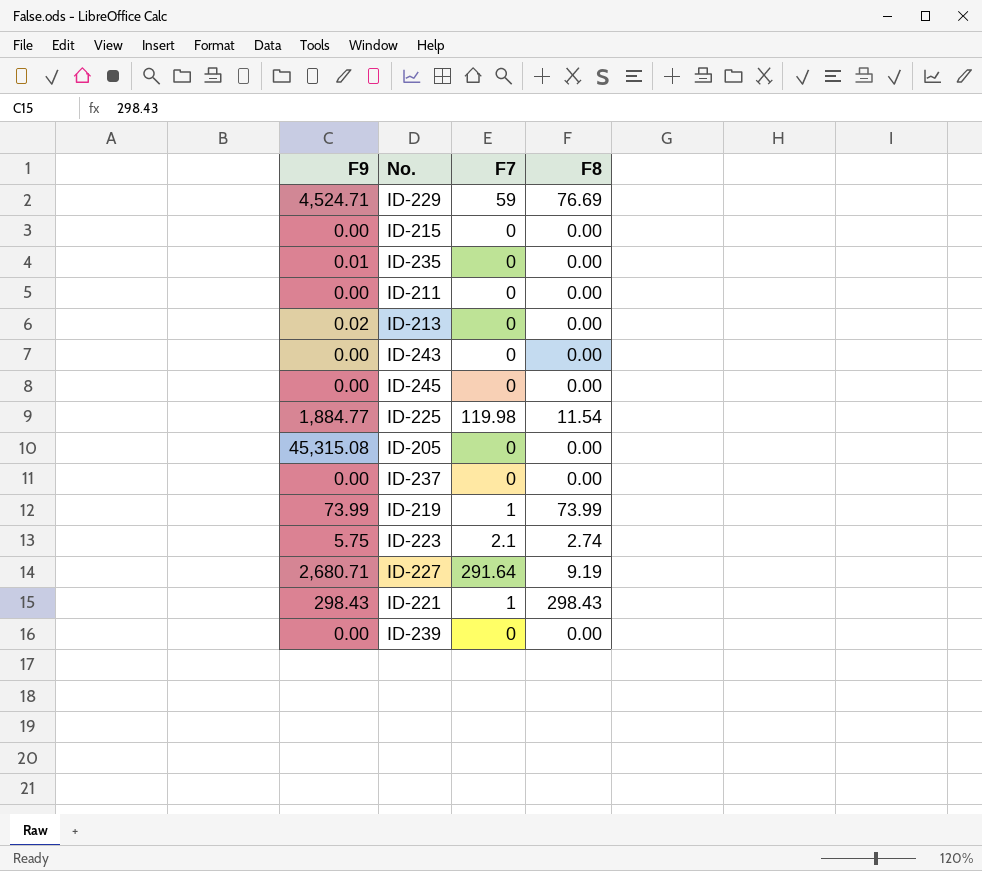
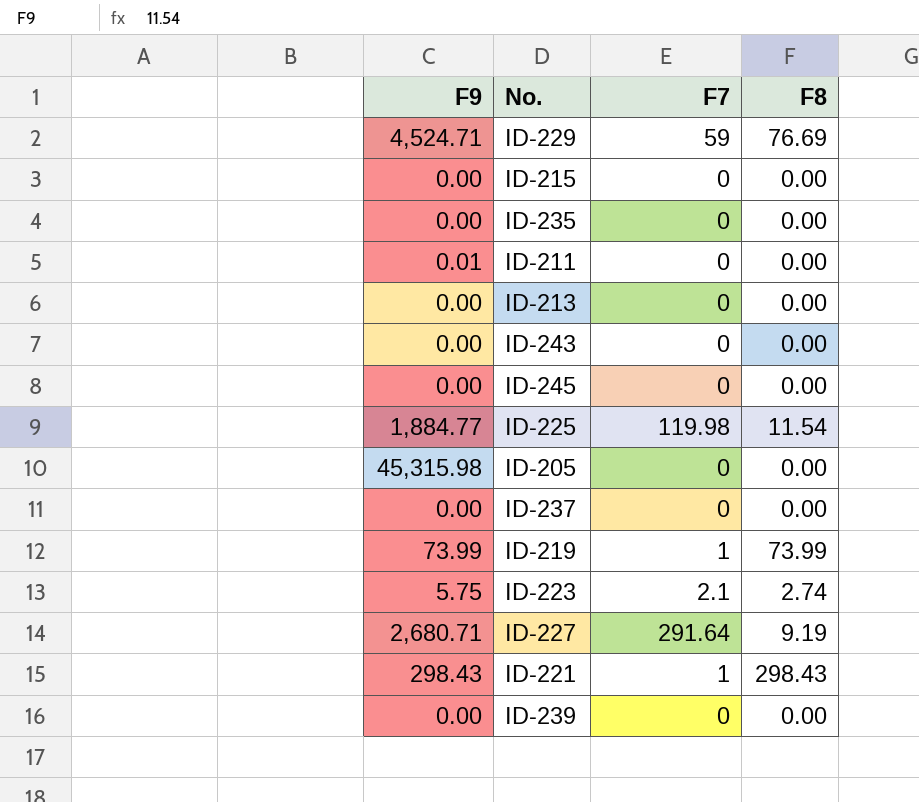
ID-235 | F9: 0.01 -> 0.00
ID-211 | F9: 0.00 -> 0.01
ID-213 | F9: 0.02 -> 0.00
ID-205 | F9: 45,315.08 -> 45,315.98

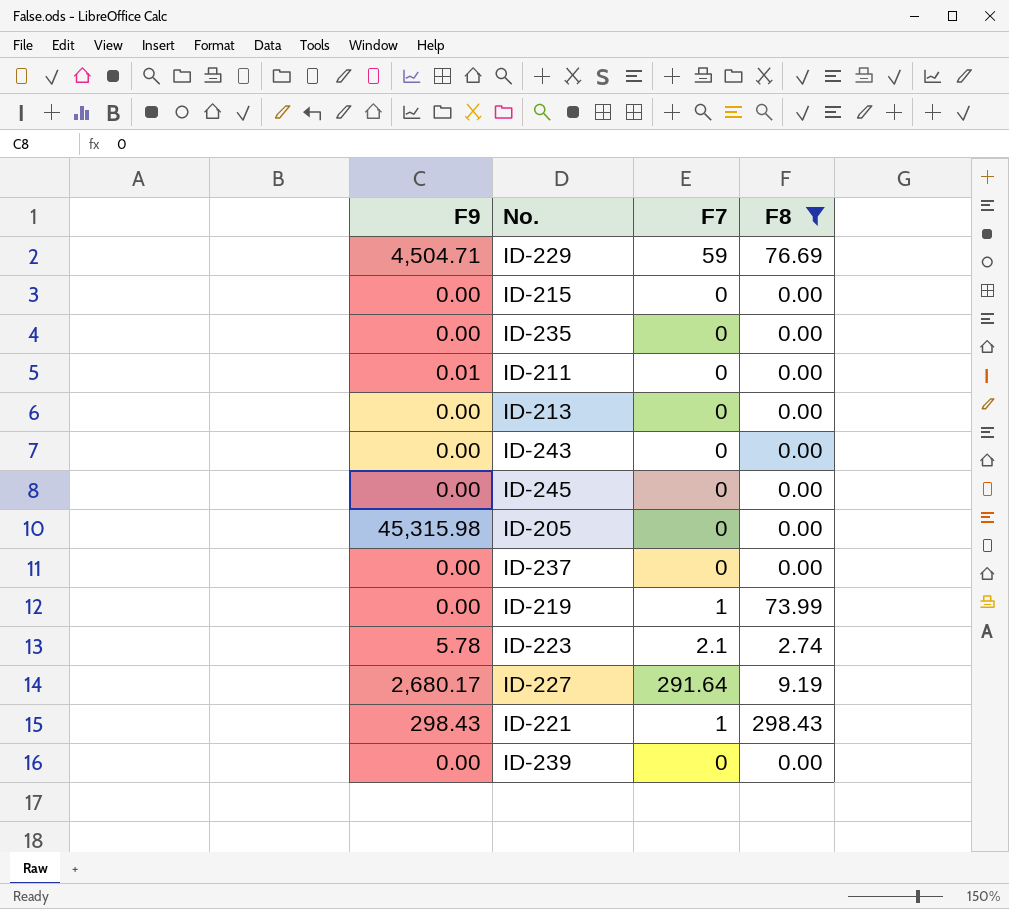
filter: none -> F8 != 11.54
ID-229 | F9: 4,524.71 -> 4,504.71
ID-219 | F9: 73.99 -> 0.00
ID-223 | F9: 5.75 -> 5.78
ID-227 | F9: 2,680.71 -> 2,680.17

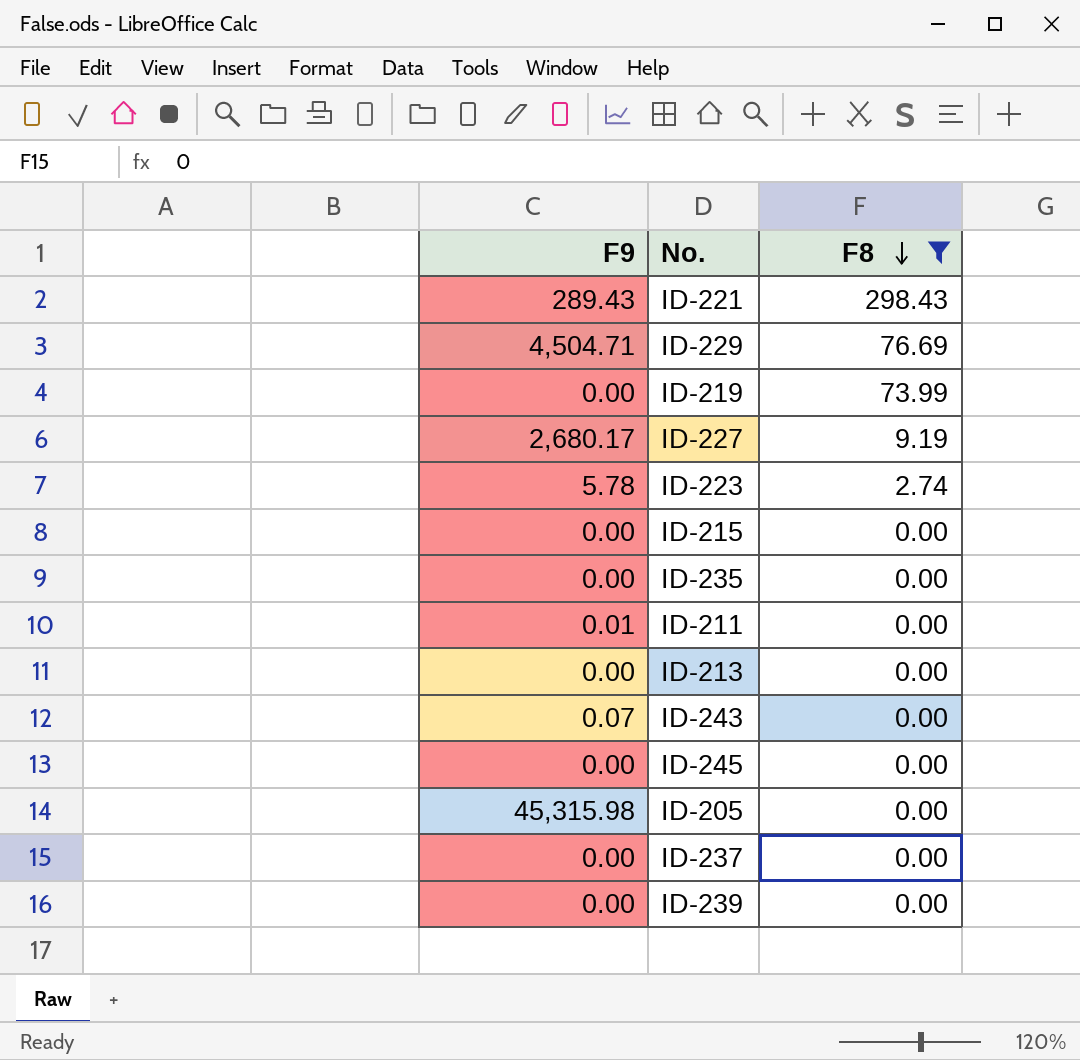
row order: none -> F8 descending
column F7 | position: 3 -> none
ID-221 | F9: 298.43 -> 289.43
ID-243 | F9: 0.00 -> 0.07

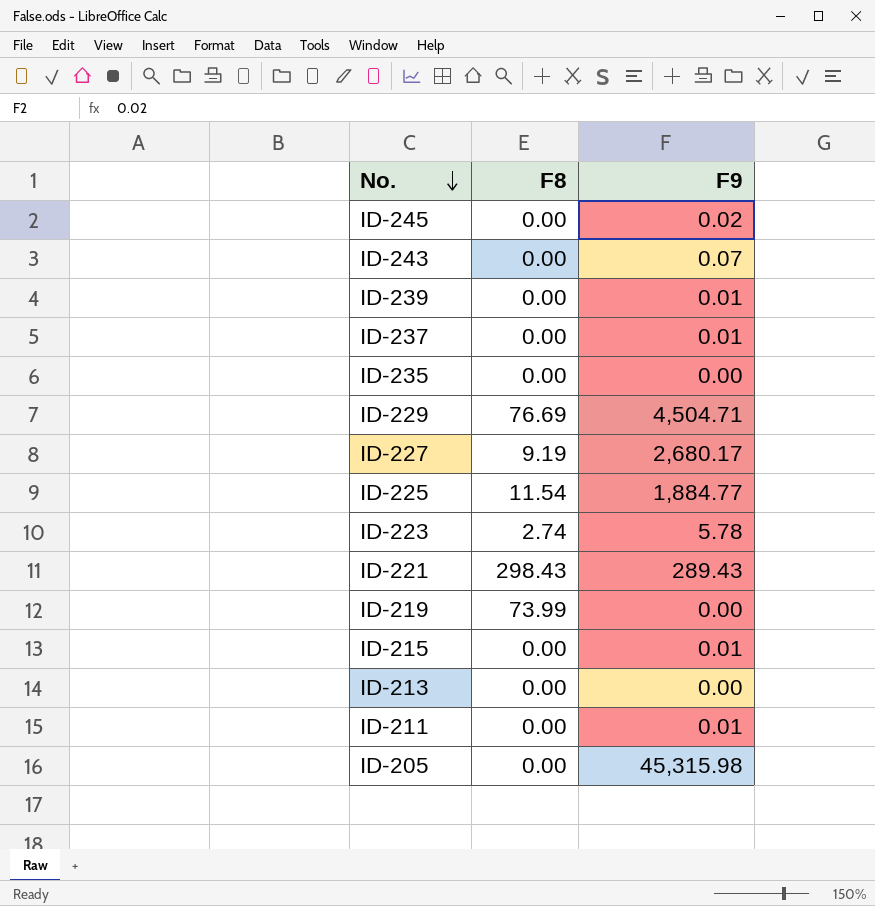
filter: F8 != 11.54 -> none
row order: F8 descending -> No. descending
column F9 | position: 1 -> 3
ID-245 | F9: 0.00 -> 0.02
ID-239 | F9: 0.00 -> 0.01
ID-237 | F9: 0.00 -> 0.01
ID-215 | F9: 0.00 -> 0.01

